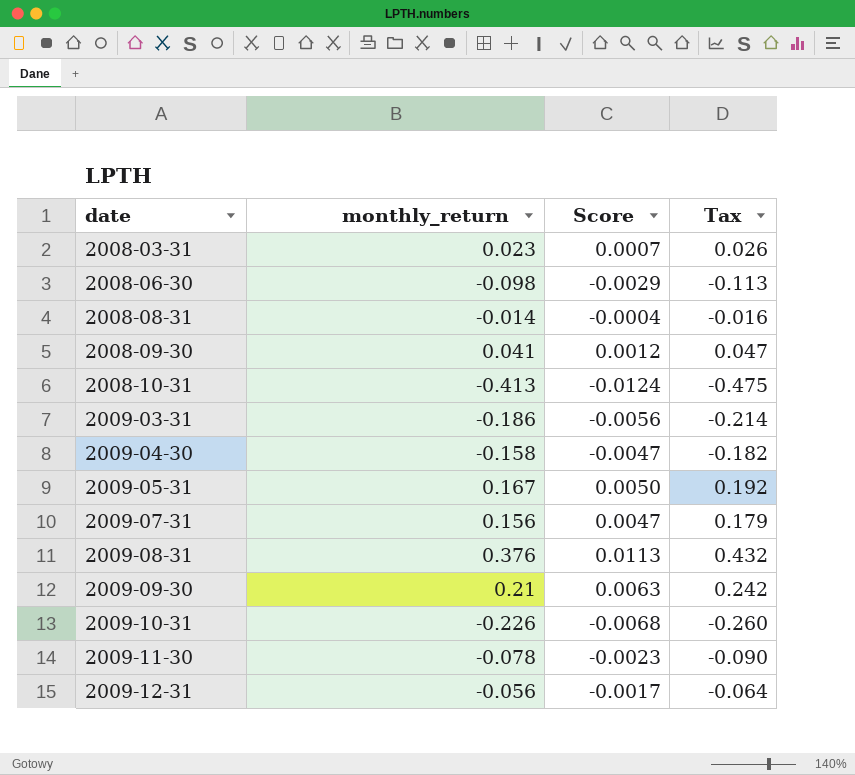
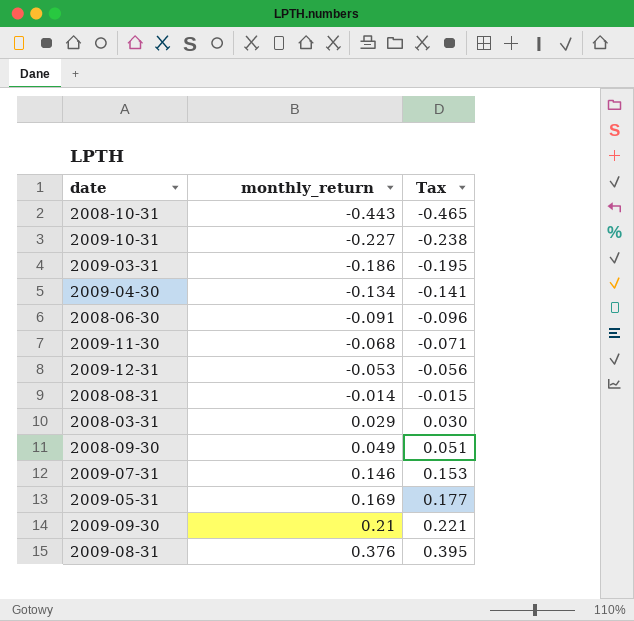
row order: date ascending -> monthly_return ascending
column Score | formula: [monthly_return] * 0.03 -> none
column Tax | formula: [monthly_return] * 1.15 -> [monthly_return] * 1.05
2008-10-31 | monthly_return: -0.413 -> -0.443
2009-10-31 | monthly_return: -0.226 -> -0.227
2009-04-30 | monthly_return: -0.158 -> -0.134
2008-06-30 | monthly_return: -0.098 -> -0.091
2009-11-30 | monthly_return: -0.078 -> -0.068
2009-12-31 | monthly_return: -0.056 -> -0.053
2008-03-31 | monthly_return: 0.023 -> 0.029
2008-09-30 | monthly_return: 0.041 -> 0.049
2009-07-31 | monthly_return: 0.156 -> 0.146
2009-05-31 | monthly_return: 0.167 -> 0.169

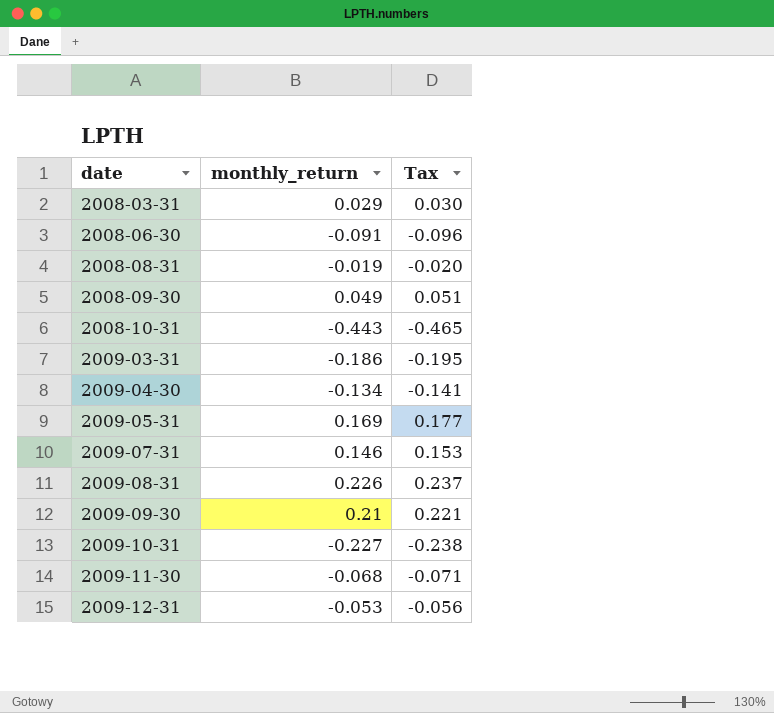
row order: monthly_return ascending -> date ascending
2008-08-31 | monthly_return: -0.014 -> -0.019
2008-08-31 | Tax: -0.015 -> -0.020
2009-08-31 | monthly_return: 0.376 -> 0.226
2009-08-31 | Tax: 0.395 -> 0.237

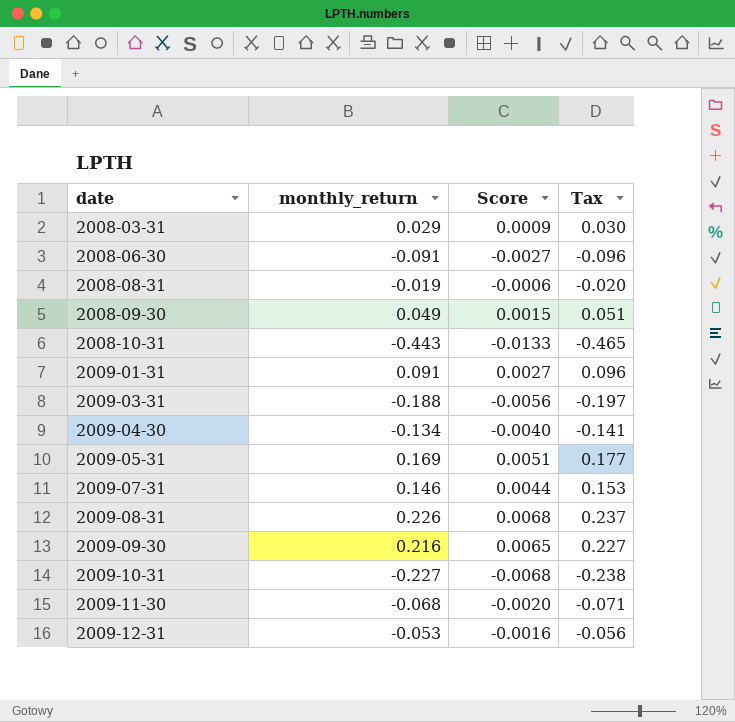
column Score | formula: none -> [monthly_return] * 0.03
row 2009-01-31: none -> 0.091 | 0.0027 | 0.096
2009-03-31 | monthly_return: -0.186 -> -0.188
2009-03-31 | Tax: -0.195 -> -0.197
2009-09-30 | monthly_return: 0.21 -> 0.216
2009-09-30 | Tax: 0.221 -> 0.227

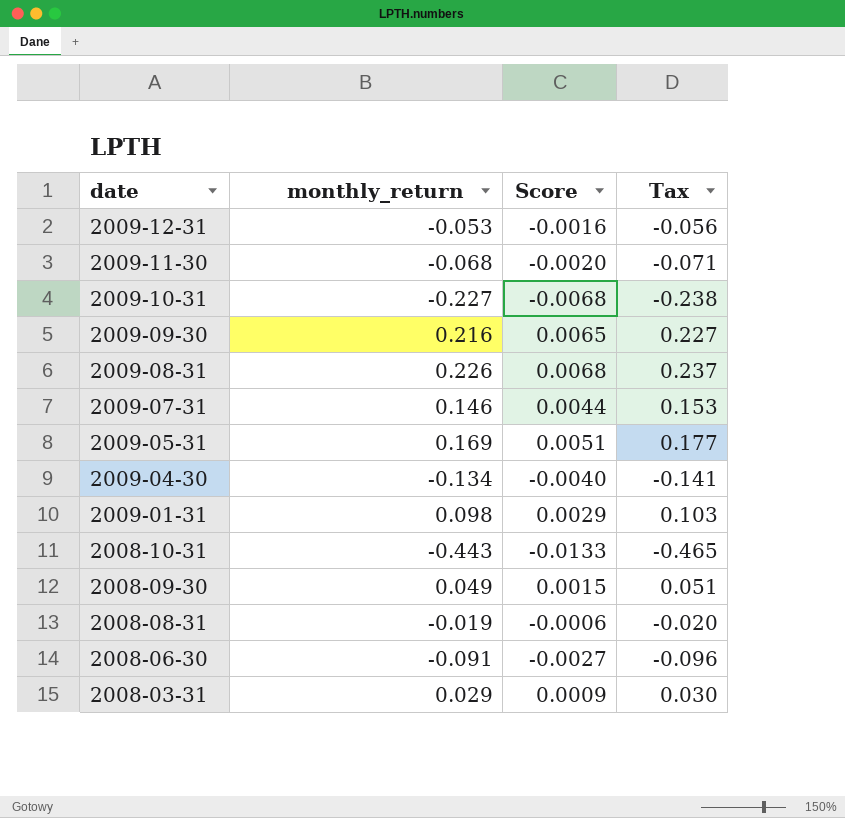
row order: date ascending -> date descending
row 2009-03-31: -0.188 | -0.0056 | -0.197 -> none
2009-01-31 | monthly_return: 0.091 -> 0.098
2009-01-31 | Score: 0.0027 -> 0.0029
2009-01-31 | Tax: 0.096 -> 0.103

